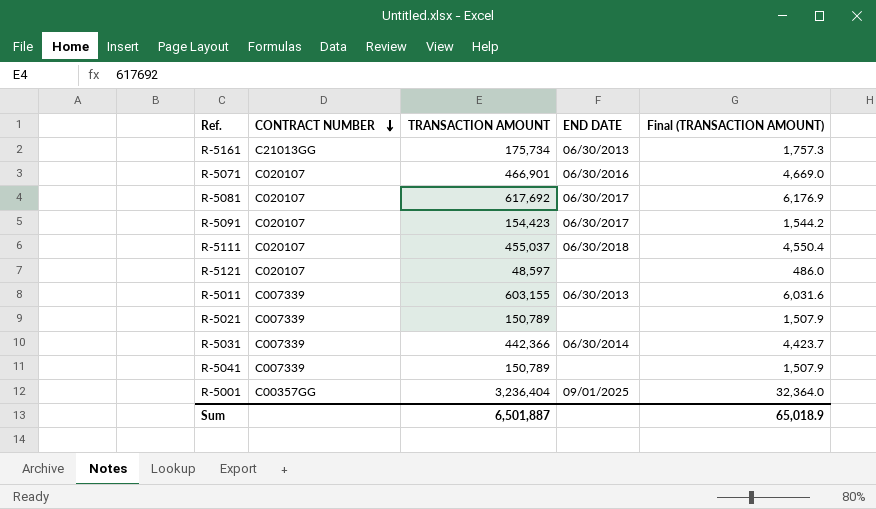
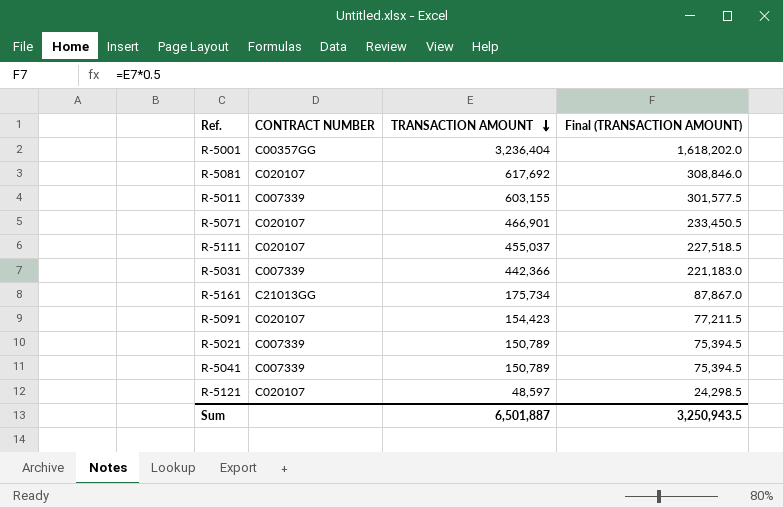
row order: CONTRACT NUMBER descending -> TRANSACTION AMOUNT descending
column END DATE | position: 4 -> none
column Final (TRANSACTION AMOUNT) | formula: [TRANSACTION AMOUNT] * 0.01 -> [TRANSACTION AMOUNT] * 0.5
Sum | Final (TRANSACTION AMOUNT): 65,018.9 -> 3,250,943.5

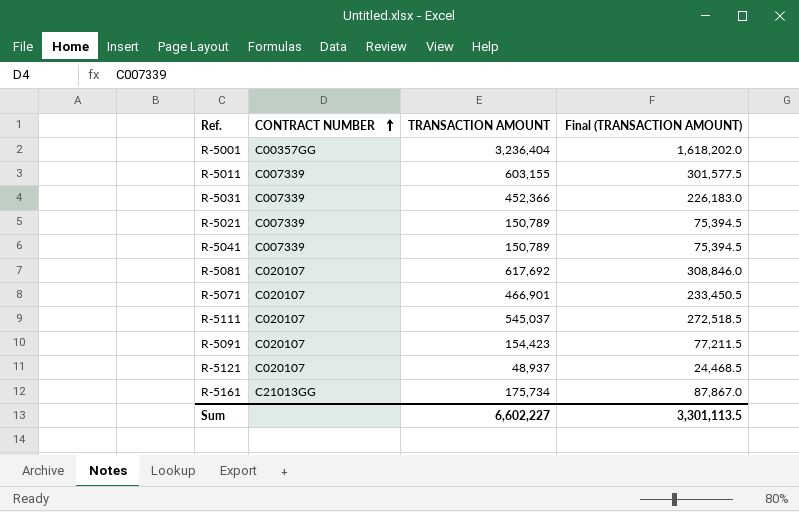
row order: TRANSACTION AMOUNT descending -> CONTRACT NUMBER ascending
R-5031 | TRANSACTION AMOUNT: 442,366 -> 452,366
R-5031 | Final (TRANSACTION AMOUNT): 221,183.0 -> 226,183.0
R-5111 | TRANSACTION AMOUNT: 455,037 -> 545,037
R-5111 | Final (TRANSACTION AMOUNT): 227,518.5 -> 272,518.5
R-5121 | TRANSACTION AMOUNT: 48,597 -> 48,937
R-5121 | Final (TRANSACTION AMOUNT): 24,298.5 -> 24,468.5
Sum | TRANSACTION AMOUNT: 6,501,887 -> 6,602,227
Sum | Final (TRANSACTION AMOUNT): 3,250,943.5 -> 3,301,113.5

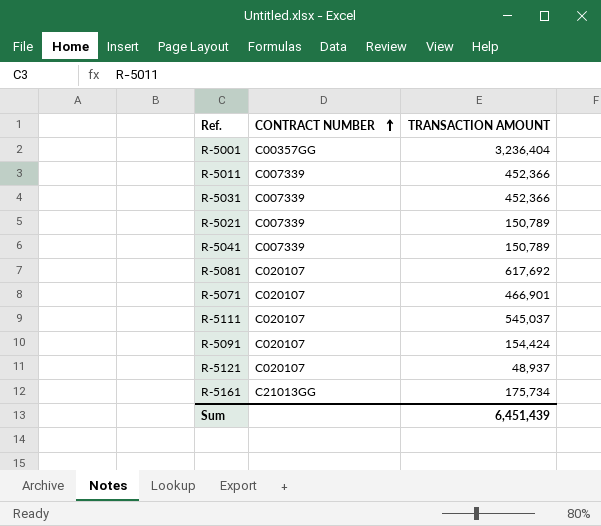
column Final (TRANSACTION AMOUNT) | formula: [TRANSACTION AMOUNT] * 0.5 -> none
R-5011 | TRANSACTION AMOUNT: 603,155 -> 452,366
R-5091 | TRANSACTION AMOUNT: 154,423 -> 154,424
Sum | TRANSACTION AMOUNT: 6,602,227 -> 6,451,439

